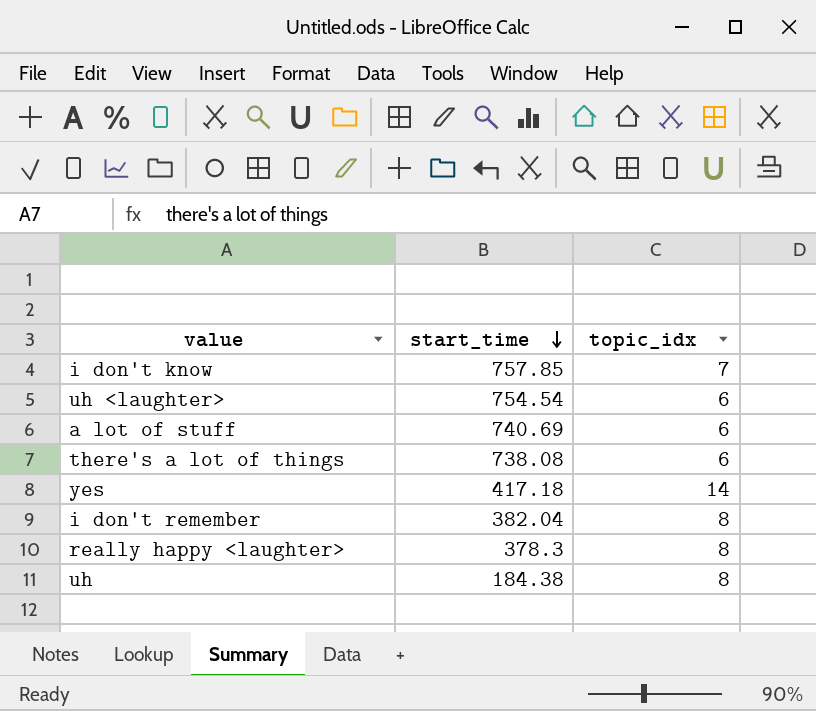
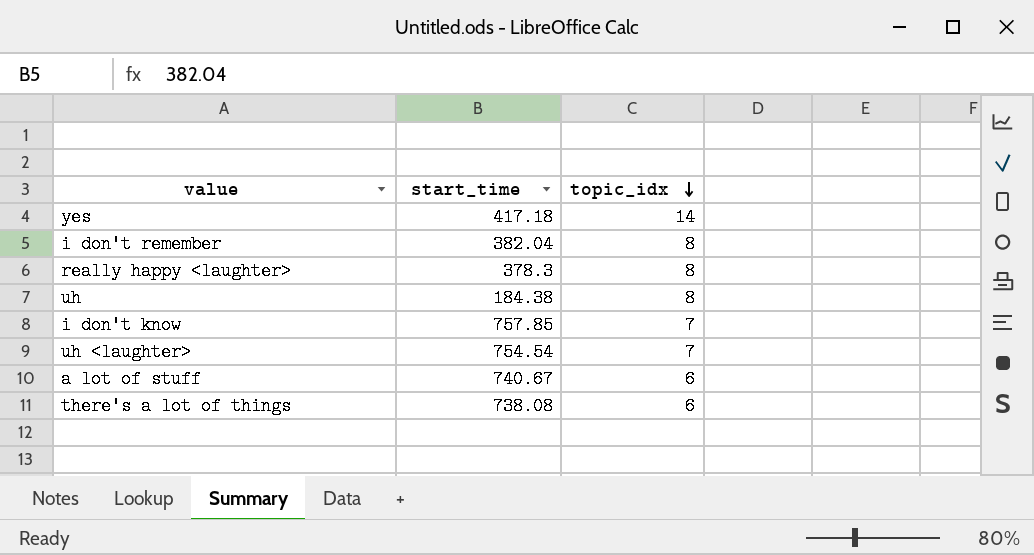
row order: start_time descending -> topic_idx descending
uh <laughter> | topic_idx: 6 -> 7
a lot of stuff | start_time: 740.69 -> 740.67

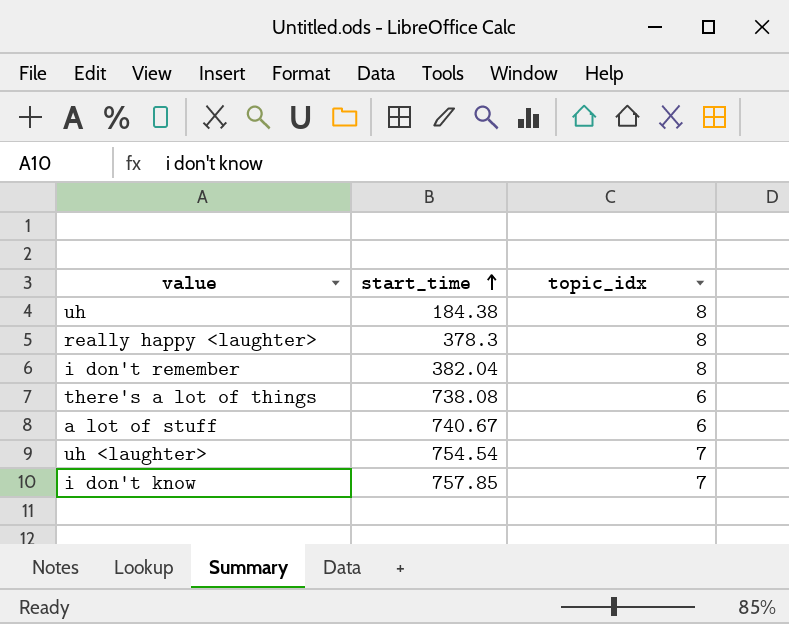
row order: topic_idx descending -> start_time ascending
row yes: 417.18 | 14 -> none

